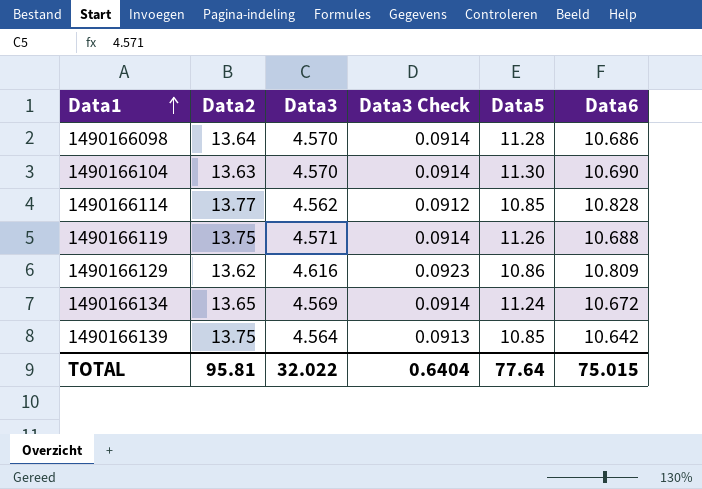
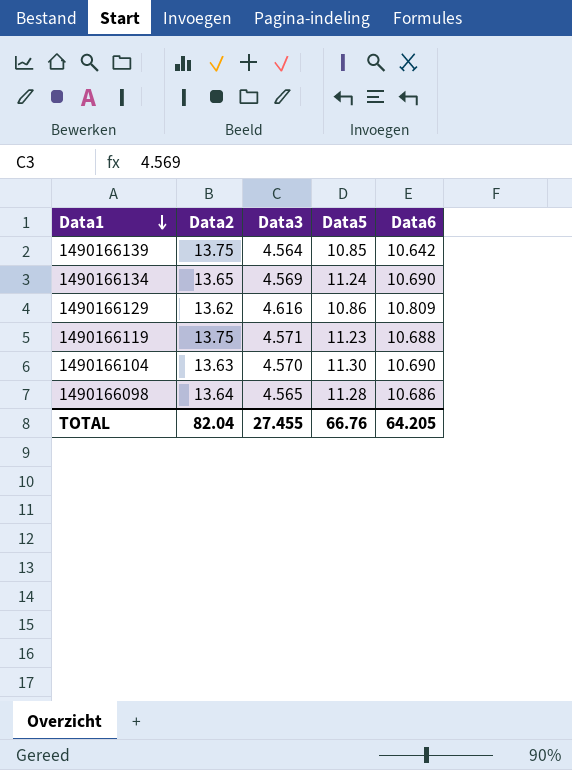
row order: Data1 ascending -> Data1 descending
column Data3 Check | formula: [Data3] * 0.02 -> none
row 1490166114: 13.77 | 4.562 | 0.0912 | 10.85 | 10.828 -> none
1490166134 | Data6: 10.672 -> 10.690
1490166119 | Data5: 11.26 -> 11.23
1490166098 | Data3: 4.570 -> 4.565
TOTAL | Data2: 95.81 -> 82.04
TOTAL | Data3: 32.022 -> 27.455
TOTAL | Data5: 77.64 -> 66.76
TOTAL | Data6: 75.015 -> 64.205

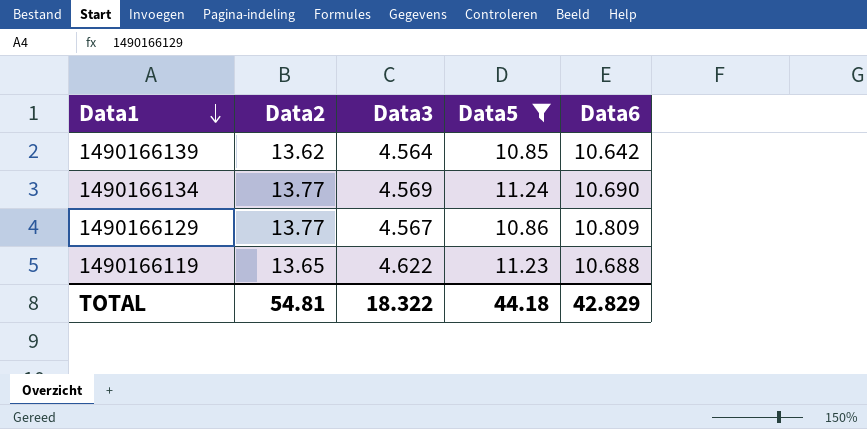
filter: none -> Data5 <= 11.24
1490166139 | Data2: 13.75 -> 13.62
1490166134 | Data2: 13.65 -> 13.77
1490166129 | Data2: 13.62 -> 13.77
1490166129 | Data3: 4.616 -> 4.567
1490166119 | Data2: 13.75 -> 13.65
1490166119 | Data3: 4.571 -> 4.622
TOTAL | Data2: 82.04 -> 54.81
TOTAL | Data3: 27.455 -> 18.322
TOTAL | Data5: 66.76 -> 44.18
TOTAL | Data6: 64.205 -> 42.829

